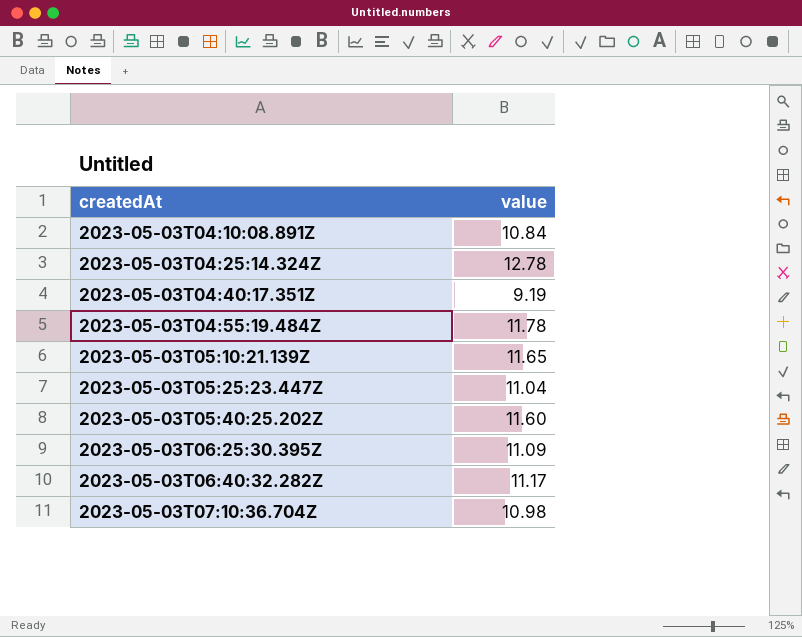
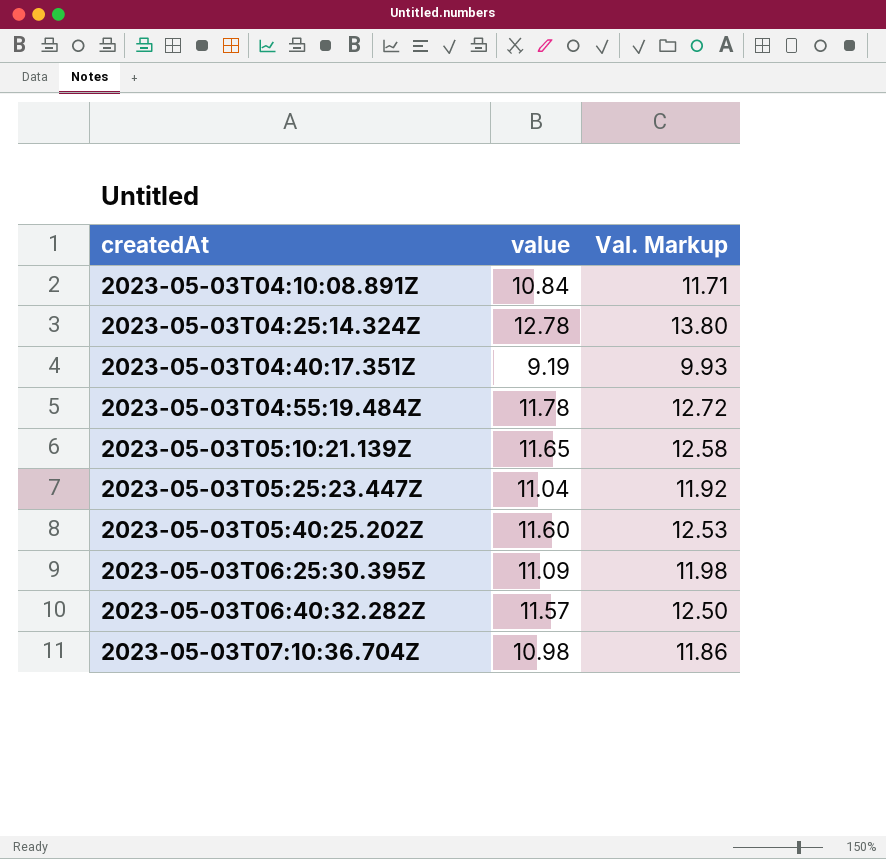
column Val. Markup | formula: none -> [value] * 1.08
2023-05-03T06:40:32.282Z | value: 11.17 -> 11.57

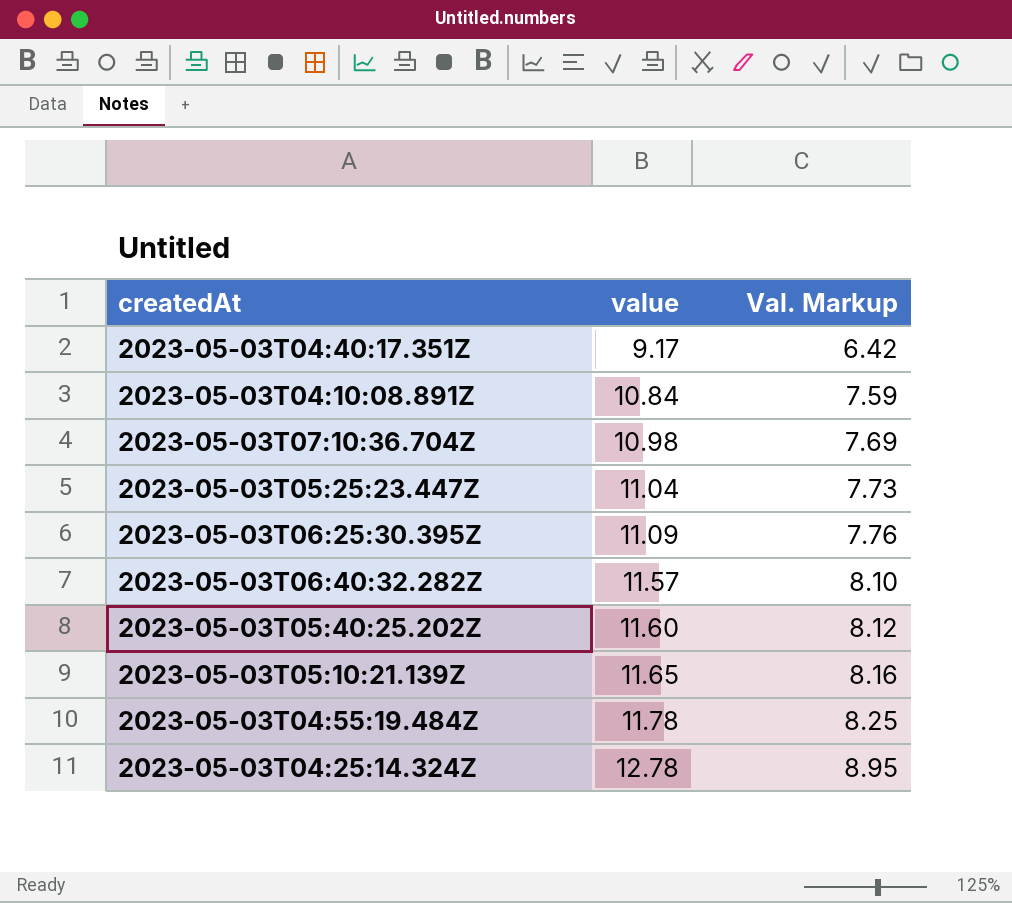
row order: createdAt ascending -> value ascending
column Val. Markup | formula: [value] * 1.08 -> [value] * 0.7
2023-05-03T04:40:17.351Z | value: 9.19 -> 9.17

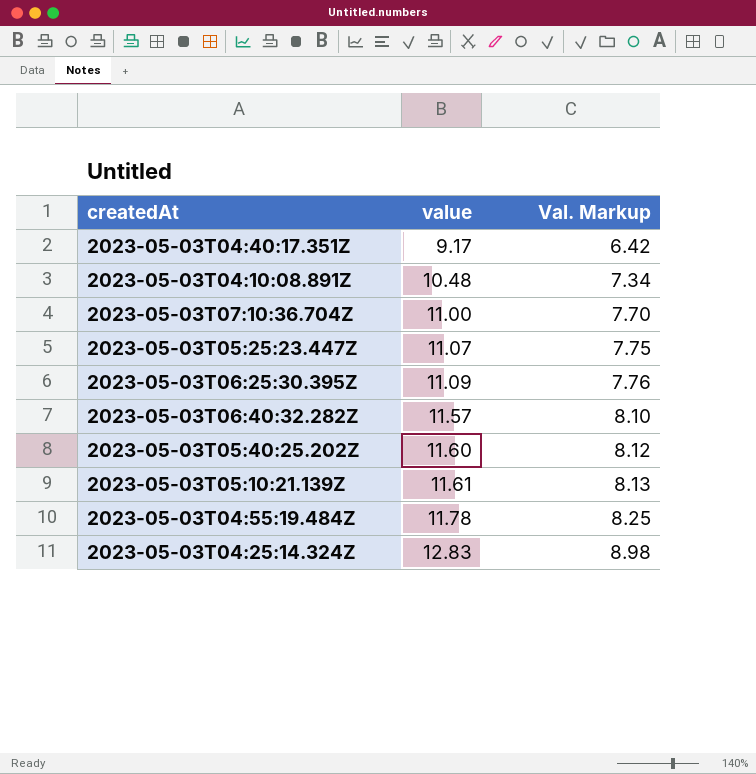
2023-05-03T04:10:08.891Z | value: 10.84 -> 10.48
2023-05-03T04:10:08.891Z | Val. Markup: 7.59 -> 7.34
2023-05-03T07:10:36.704Z | value: 10.98 -> 11.00
2023-05-03T07:10:36.704Z | Val. Markup: 7.69 -> 7.70
2023-05-03T05:25:23.447Z | value: 11.04 -> 11.07
2023-05-03T05:25:23.447Z | Val. Markup: 7.73 -> 7.75
2023-05-03T05:10:21.139Z | value: 11.65 -> 11.61
2023-05-03T05:10:21.139Z | Val. Markup: 8.16 -> 8.13
2023-05-03T04:25:14.324Z | value: 12.78 -> 12.83
2023-05-03T04:25:14.324Z | Val. Markup: 8.95 -> 8.98

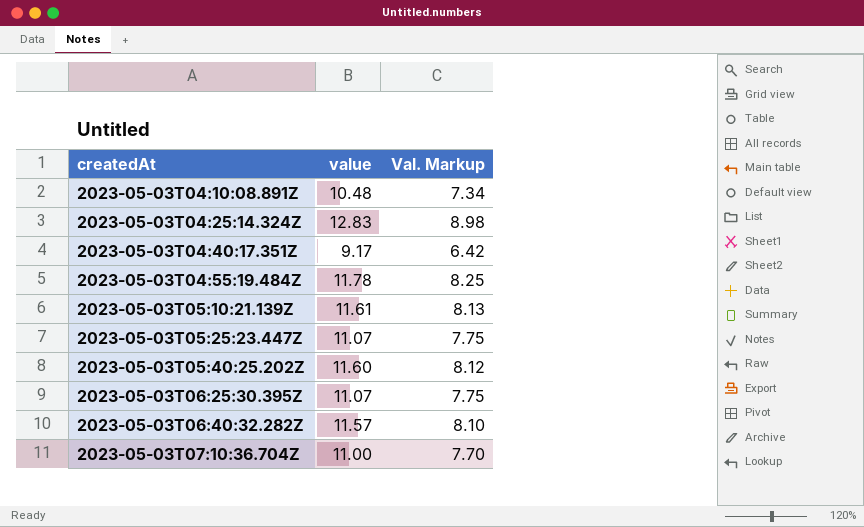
row order: value ascending -> createdAt ascending
2023-05-03T06:25:30.395Z | value: 11.09 -> 11.07
2023-05-03T06:25:30.395Z | Val. Markup: 7.76 -> 7.75

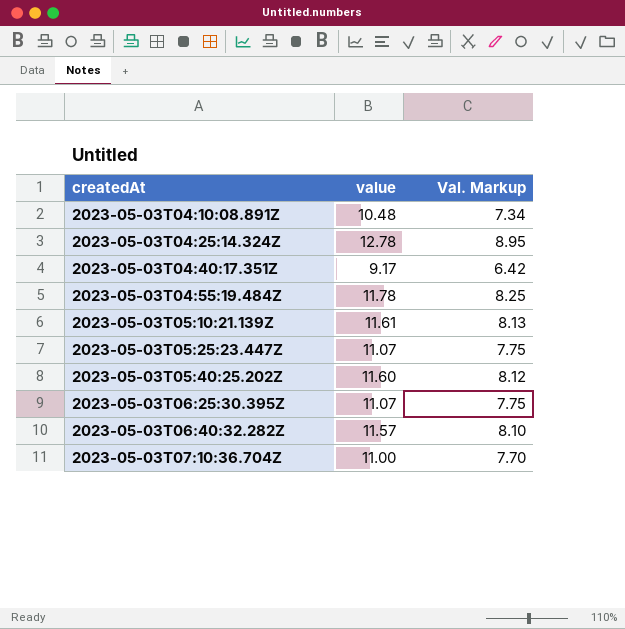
2023-05-03T04:25:14.324Z | value: 12.83 -> 12.78
2023-05-03T04:25:14.324Z | Val. Markup: 8.98 -> 8.95

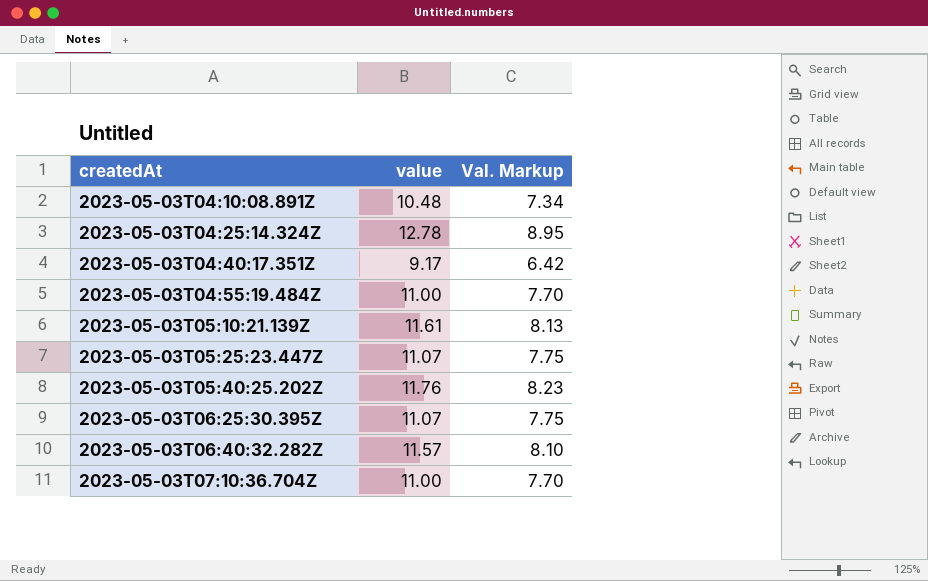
2023-05-03T04:55:19.484Z | value: 11.78 -> 11.00
2023-05-03T04:55:19.484Z | Val. Markup: 8.25 -> 7.70
2023-05-03T05:40:25.202Z | value: 11.60 -> 11.76
2023-05-03T05:40:25.202Z | Val. Markup: 8.12 -> 8.23

